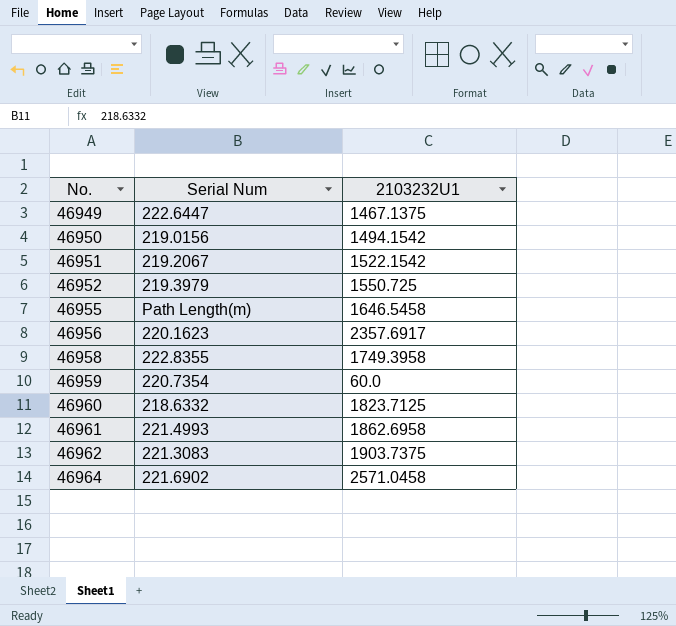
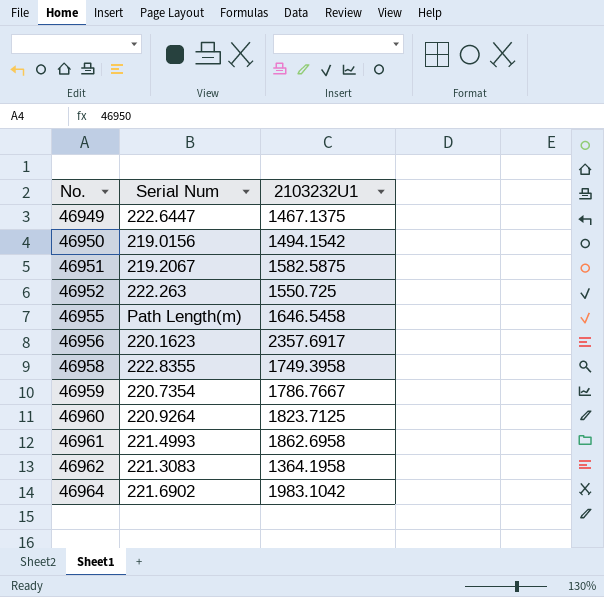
46951 | 2103232U1: 1522.1542 -> 1582.5875
46952 | Serial Num: 219.3979 -> 222.263
46959 | 2103232U1: 60.0 -> 1786.7667
46960 | Serial Num: 218.6332 -> 220.9264
46962 | 2103232U1: 1903.7375 -> 1364.1958
46964 | 2103232U1: 2571.0458 -> 1983.1042

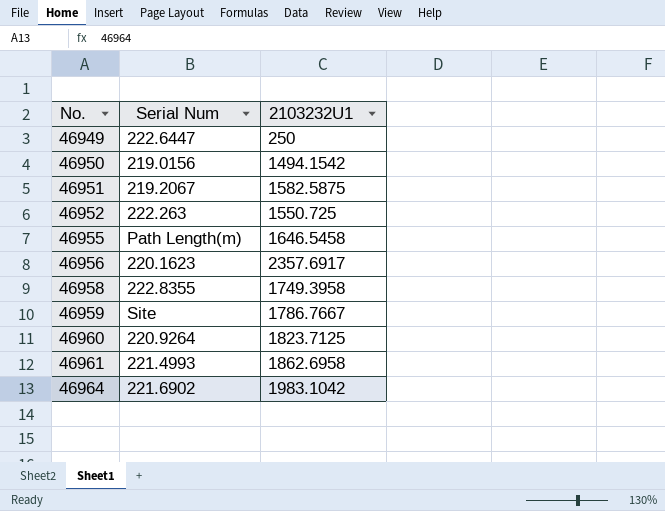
row 46962: 221.3083 | 1364.1958 -> none
46949 | 2103232U1: 1467.1375 -> 250
46959 | Serial Num: 220.7354 -> Site

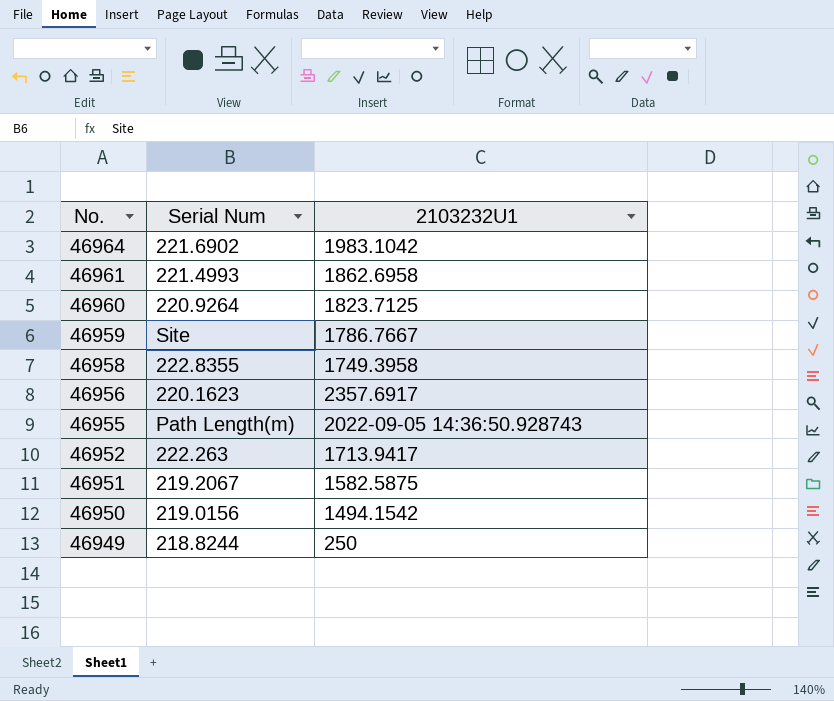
row order: No. ascending -> No. descending
46955 | 2103232U1: 1646.5458 -> 2022-09-05 14:36:50.928743
46952 | 2103232U1: 1550.725 -> 1713.9417
46949 | Serial Num: 222.6447 -> 218.8244

